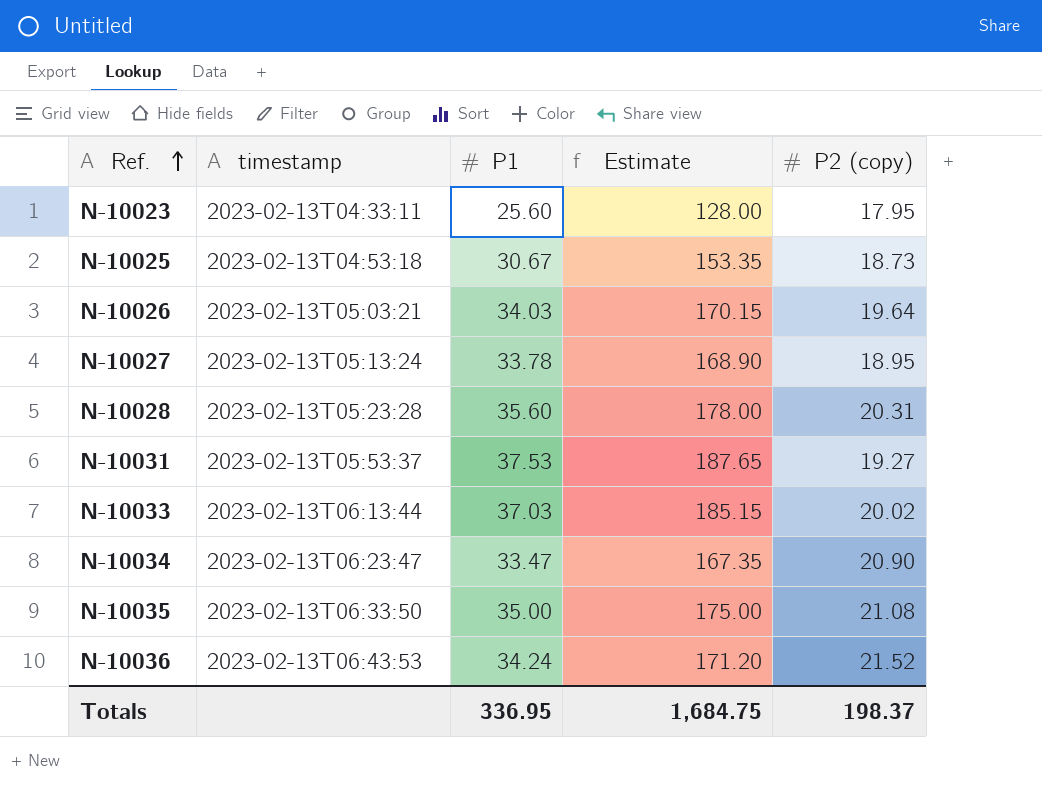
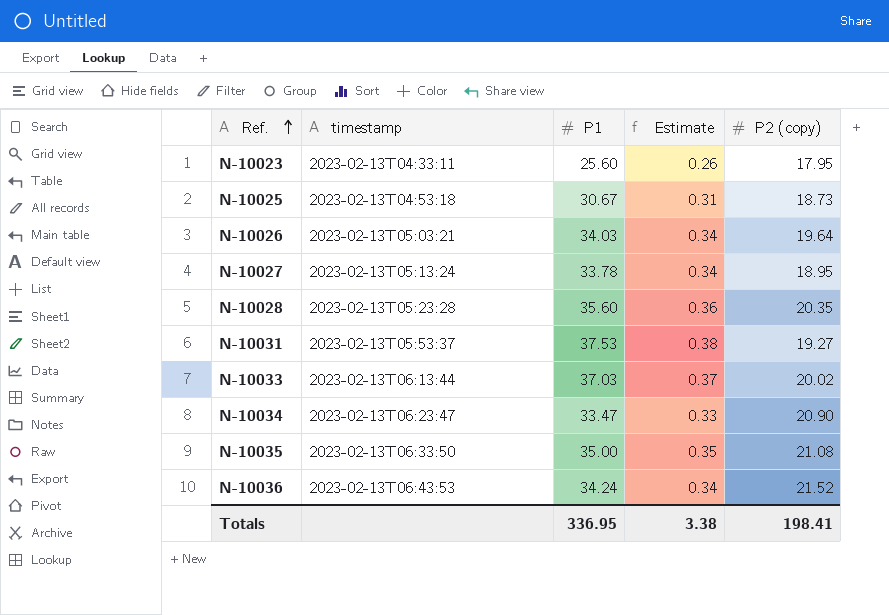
column Estimate | formula: [P1] * 5 -> [P1] * 0.01
N-10028 | P2 (copy): 20.31 -> 20.35
Totals | Estimate: 1,684.75 -> 3.38
Totals | P2 (copy): 198.37 -> 198.41

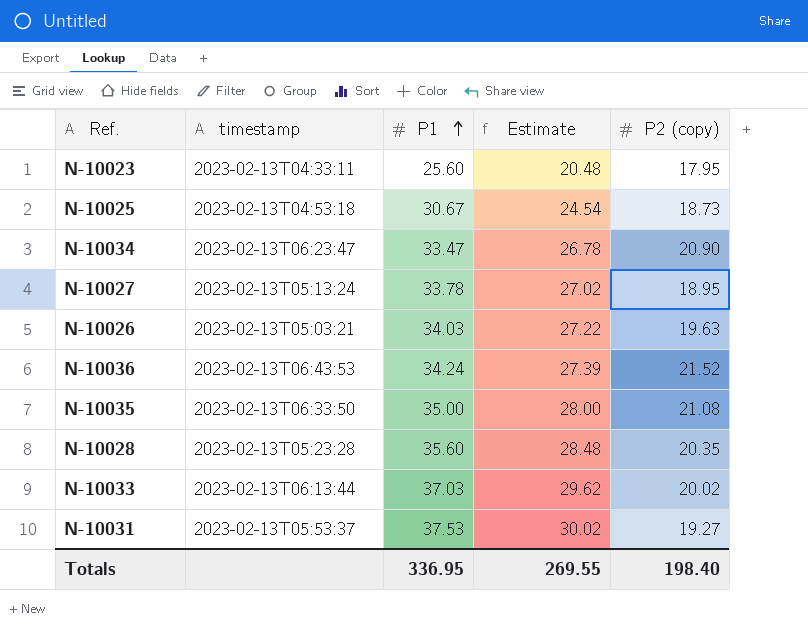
row order: Ref. ascending -> P1 ascending
column Estimate | formula: [P1] * 0.01 -> [P1] * 0.8
N-10026 | P2 (copy): 19.64 -> 19.63
Totals | Estimate: 3.38 -> 269.55
Totals | P2 (copy): 198.41 -> 198.40

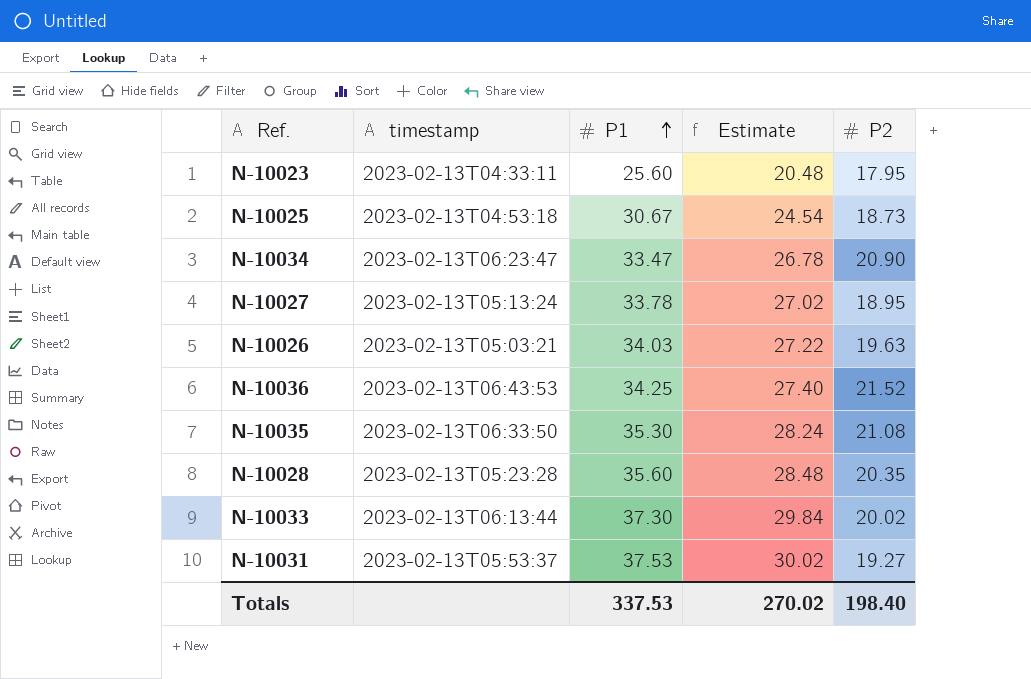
column name: P2 (copy) -> P2
N-10036 | P1: 34.24 -> 34.25
N-10036 | Estimate: 27.39 -> 27.40
N-10035 | P1: 35.00 -> 35.30
N-10035 | Estimate: 28.00 -> 28.24
N-10033 | P1: 37.03 -> 37.30
N-10033 | Estimate: 29.62 -> 29.84
Totals | P1: 336.95 -> 337.53
Totals | Estimate: 269.55 -> 270.02

